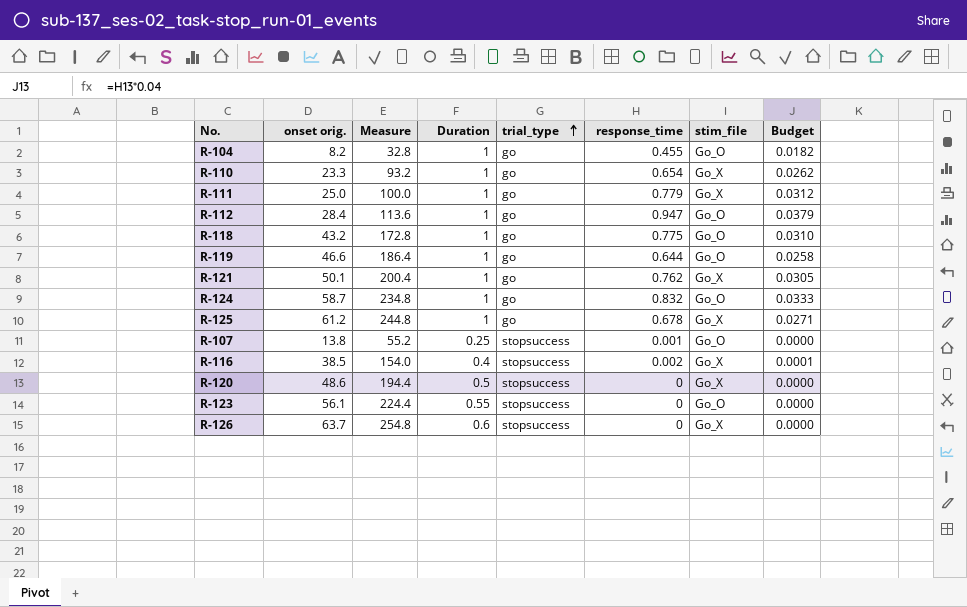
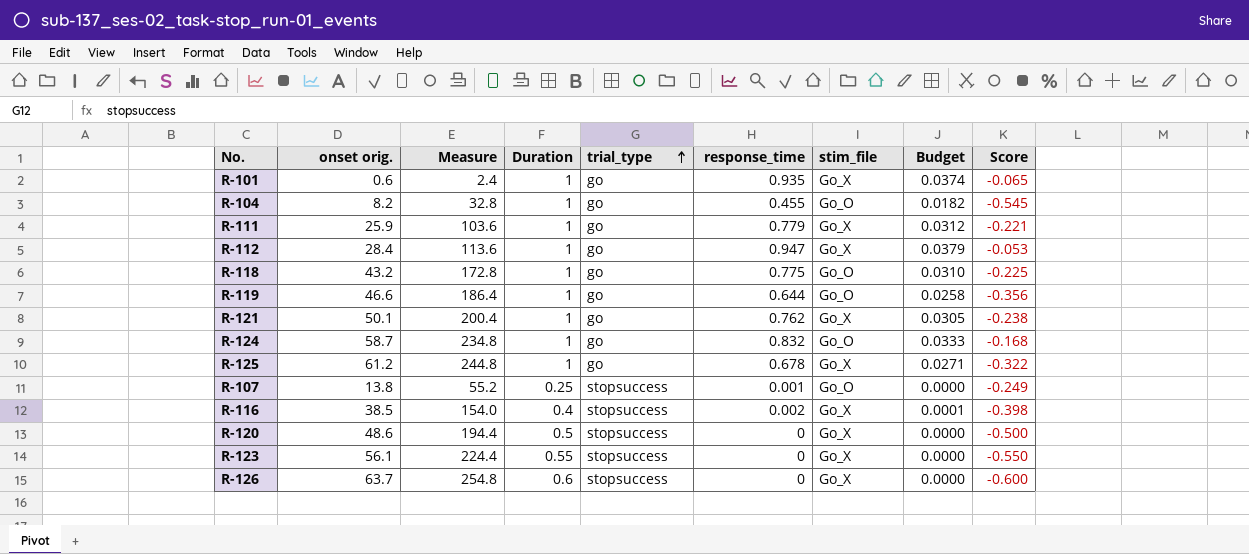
column Score | formula: none -> [response_time] - [Duration]
row R-110: 23.3 | 93.2 | 1 | go | 0.654 | Go_X | 0.0262 -> none
row R-101: none -> 0.6 | 2.4 | 1 | go | 0.935 | Go_X | 0.0374 | -0.065
R-111 | onset orig.: 25.0 -> 25.9
R-111 | Measure: 100.0 -> 103.6
R-112 | stim_file: Go_O -> Go_X
R-123 | stim_file: Go_O -> Go_X

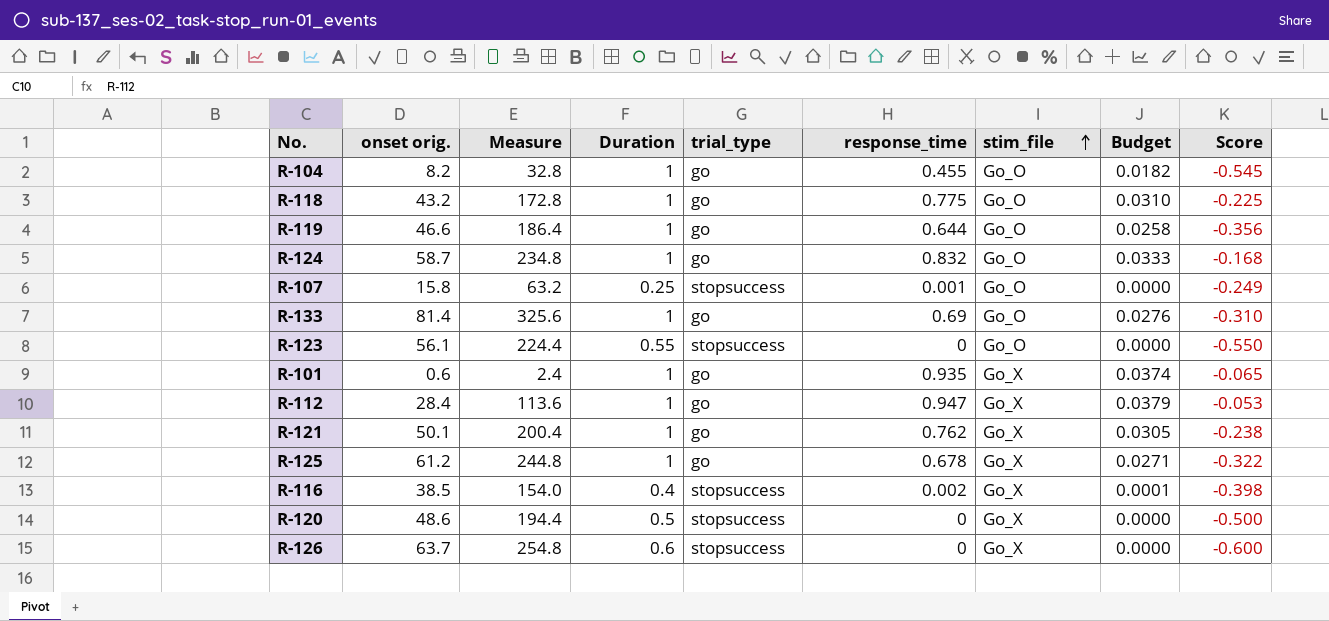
row order: trial_type ascending -> stim_file ascending
row R-111: 25.9 | 103.6 | 1 | go | 0.779 | Go_X | 0.0312 | -0.221 -> none
R-107 | onset orig.: 13.8 -> 15.8
R-107 | Measure: 55.2 -> 63.2
row R-133: none -> 81.4 | 325.6 | 1 | go | 0.69 | Go_O | 0.0276 | -0.310
R-123 | stim_file: Go_X -> Go_O

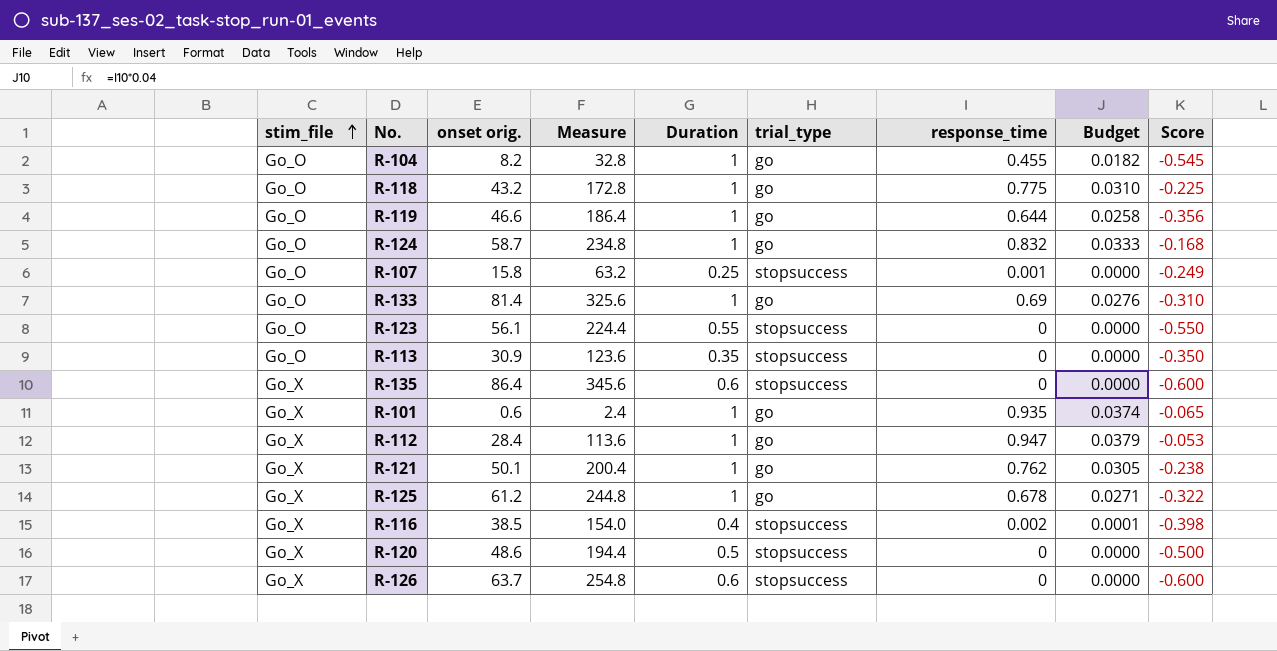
column stim_file | position: 7 -> 1
row R-113: none -> Go_O | 30.9 | 123.6 | 0.35 | stopsuccess | 0 | 0.0000 | -0.350
row R-135: none -> Go_X | 86.4 | 345.6 | 0.6 | stopsuccess | 0 | 0.0000 | -0.600

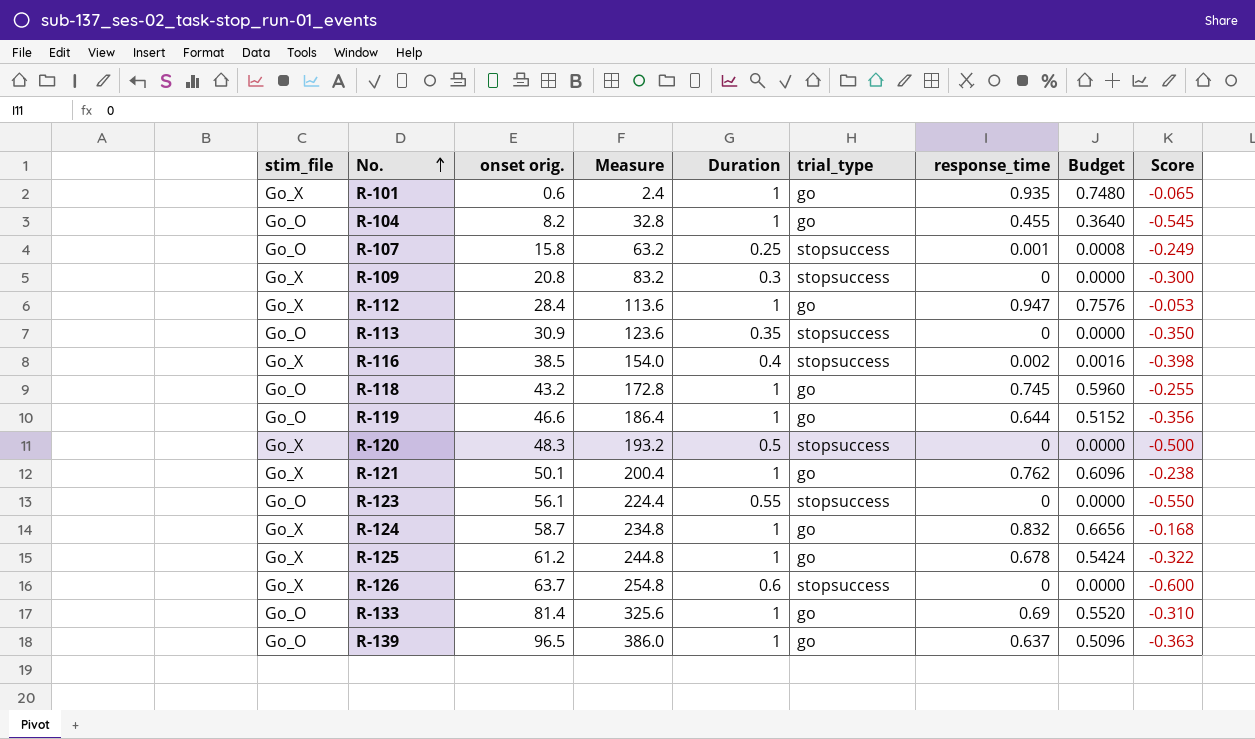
row order: stim_file ascending -> No. ascending
column Budget | formula: [response_time] * 0.04 -> [response_time] * 0.8
row R-135: Go_X | 86.4 | 345.6 | 0.6 | stopsuccess | 0 | 0.0000 | -0.600 -> none
row R-109: none -> Go_X | 20.8 | 83.2 | 0.3 | stopsuccess | 0 | 0.0000 | -0.300
R-118 | response_time: 0.775 -> 0.745
R-118 | Score: -0.225 -> -0.255
R-120 | onset orig.: 48.6 -> 48.3
R-120 | Measure: 194.4 -> 193.2
R-124 | stim_file: Go_O -> Go_X
row R-139: none -> Go_O | 96.5 | 386.0 | 1 | go | 0.637 | 0.5096 | -0.363

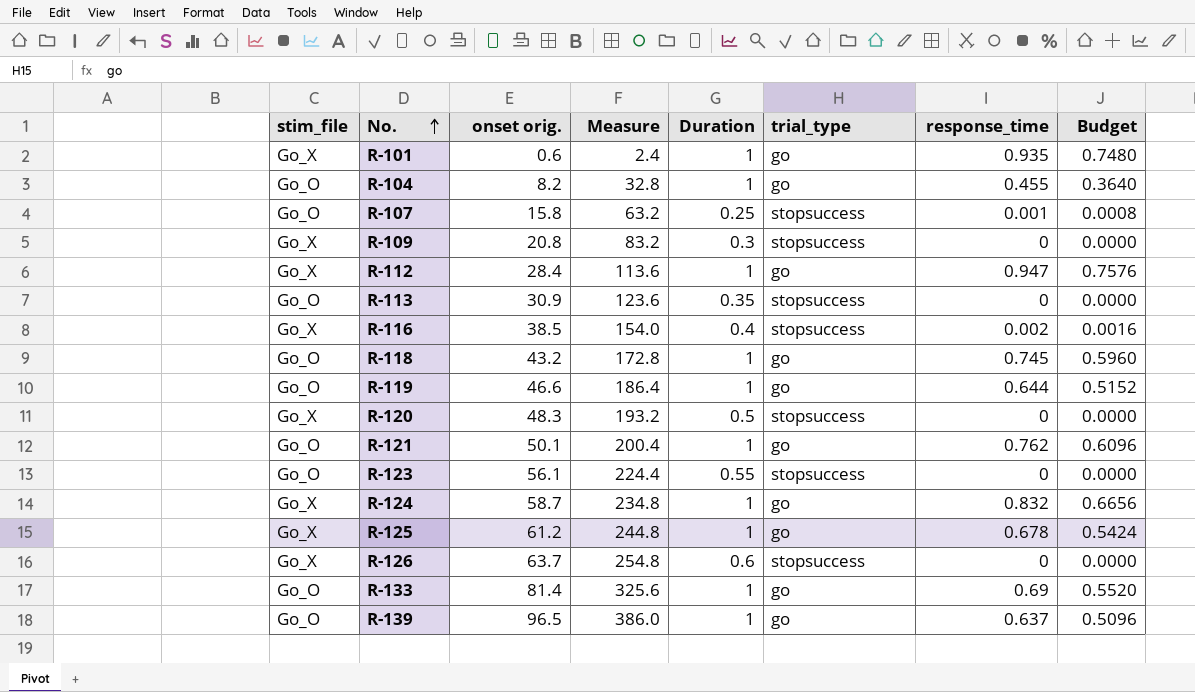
column Score | formula: [response_time] - [Duration] -> none
R-121 | stim_file: Go_X -> Go_O

